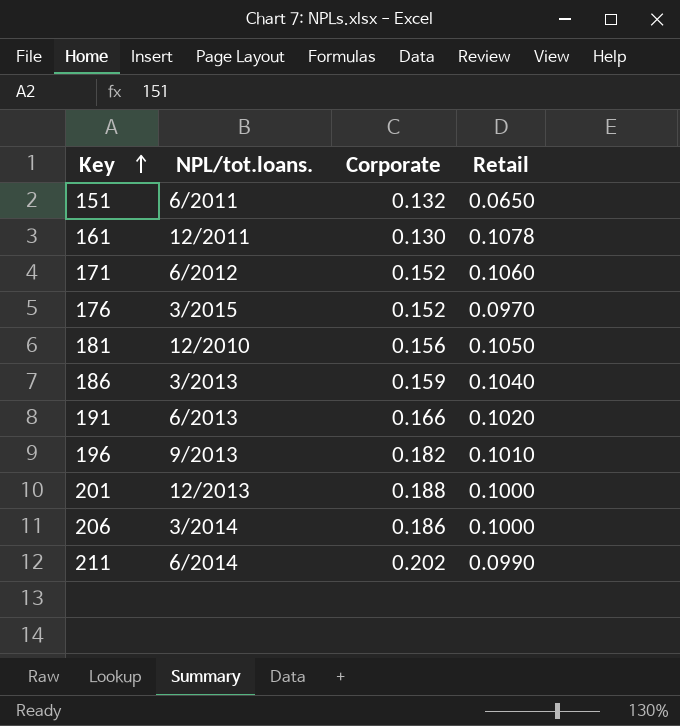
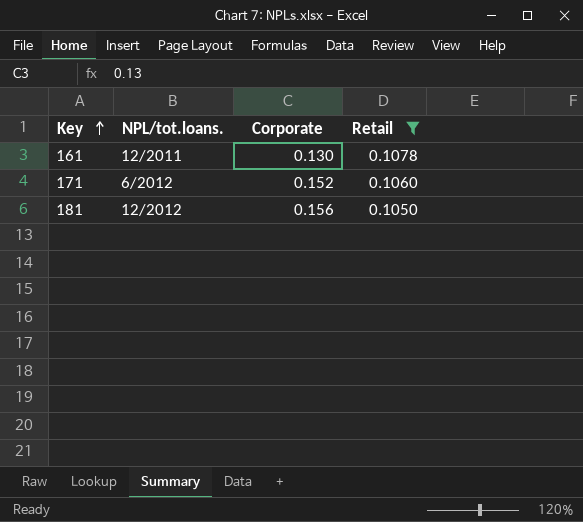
filter: none -> Retail >= 0.1050
181 | NPL/tot.loans.: 12/2010 -> 12/2012

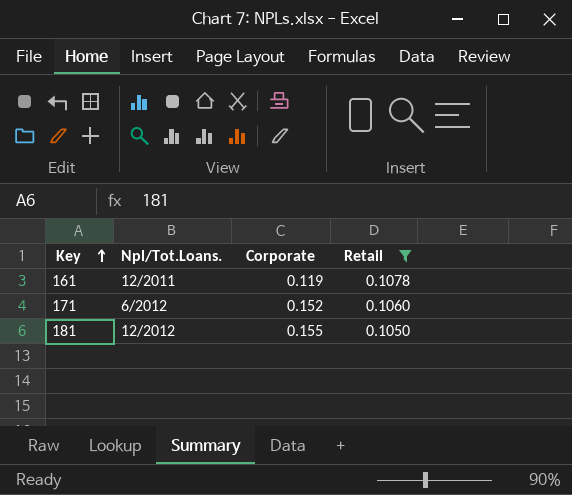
column name: NPL/tot.loans. -> Npl/Tot.Loans.
161 | Corporate: 0.130 -> 0.119
181 | Corporate: 0.156 -> 0.155

